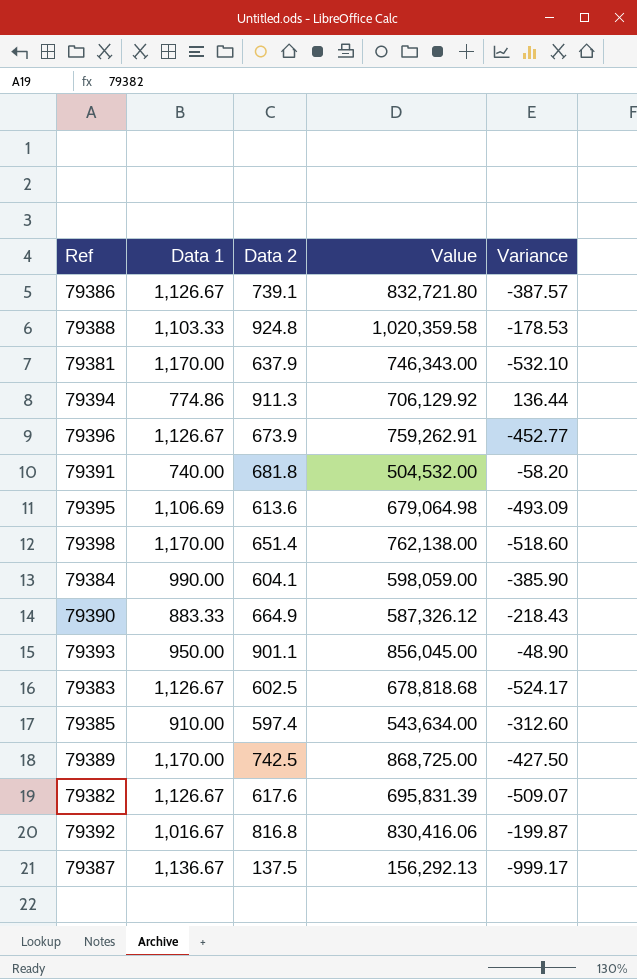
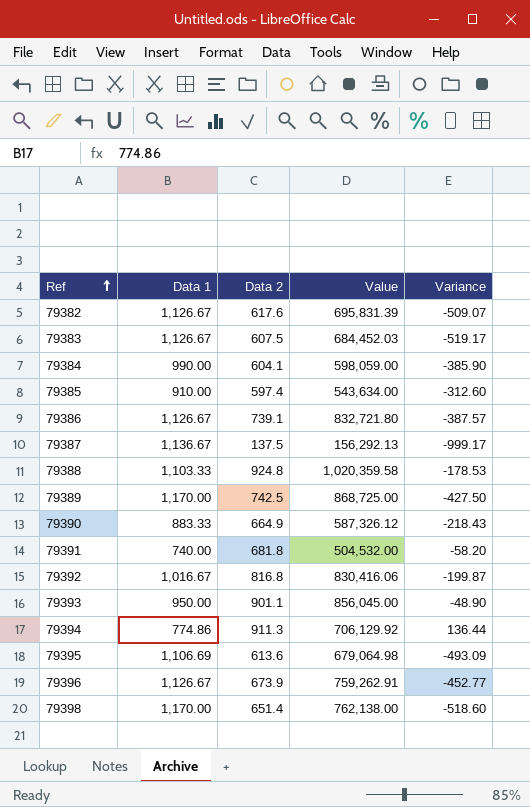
row order: none -> Ref ascending
row 79381: 1,170.00 | 637.9 | 746,343.00 | -532.10 -> none
79383 | Data 2: 602.5 -> 607.5
79383 | Value: 678,818.68 -> 684,452.03
79383 | Variance: -524.17 -> -519.17

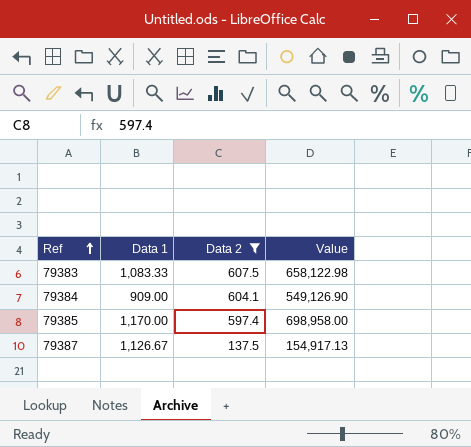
filter: none -> Data 2 <= 607.5
column Variance | formula: [Data 2] - [Data 1] -> none
79383 | Data 1: 1,126.67 -> 1,083.33
79383 | Value: 684,452.03 -> 658,122.98
79384 | Data 1: 990.00 -> 909.00
79384 | Value: 598,059.00 -> 549,126.90
79385 | Data 1: 910.00 -> 1,170.00
79385 | Value: 543,634.00 -> 698,958.00
79387 | Data 1: 1,136.67 -> 1,126.67
79387 | Value: 156,292.13 -> 154,917.13

